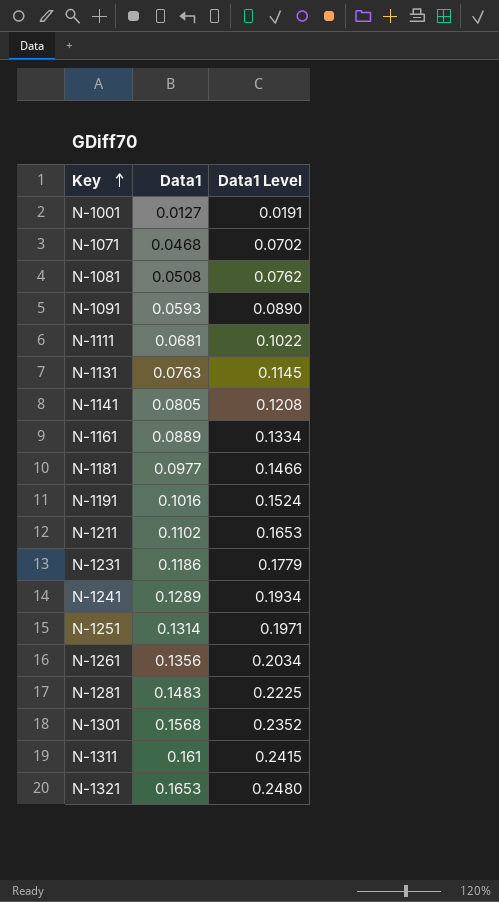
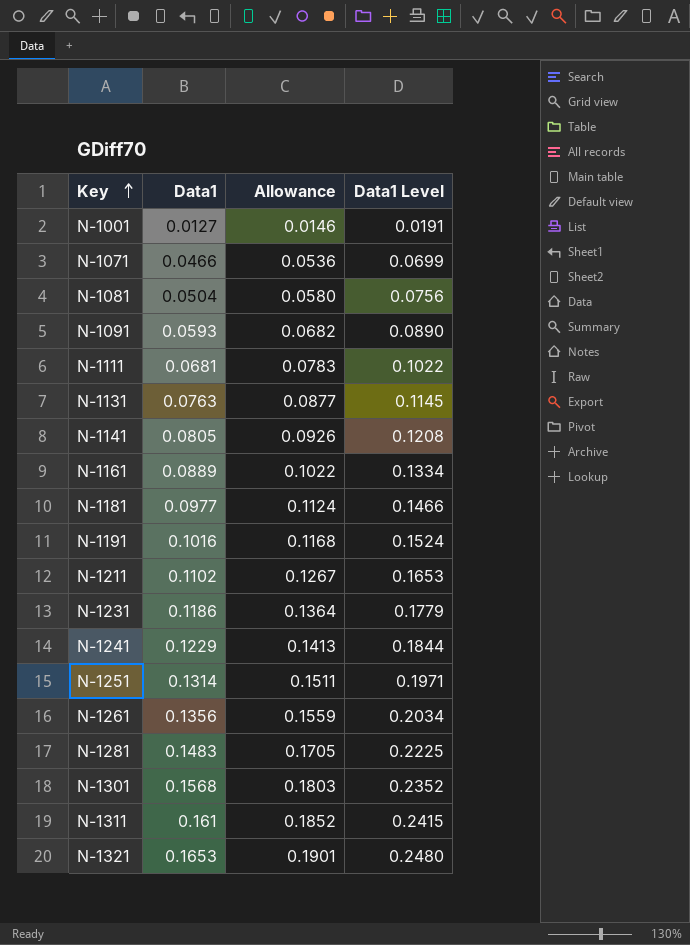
column Allowance | formula: none -> [Data1] * 1.15
N-1071 | Data1: 0.0468 -> 0.0466
N-1071 | Data1 Level: 0.0702 -> 0.0699
N-1081 | Data1: 0.0508 -> 0.0504
N-1081 | Data1 Level: 0.0762 -> 0.0756
N-1241 | Data1: 0.1289 -> 0.1229
N-1241 | Data1 Level: 0.1934 -> 0.1844

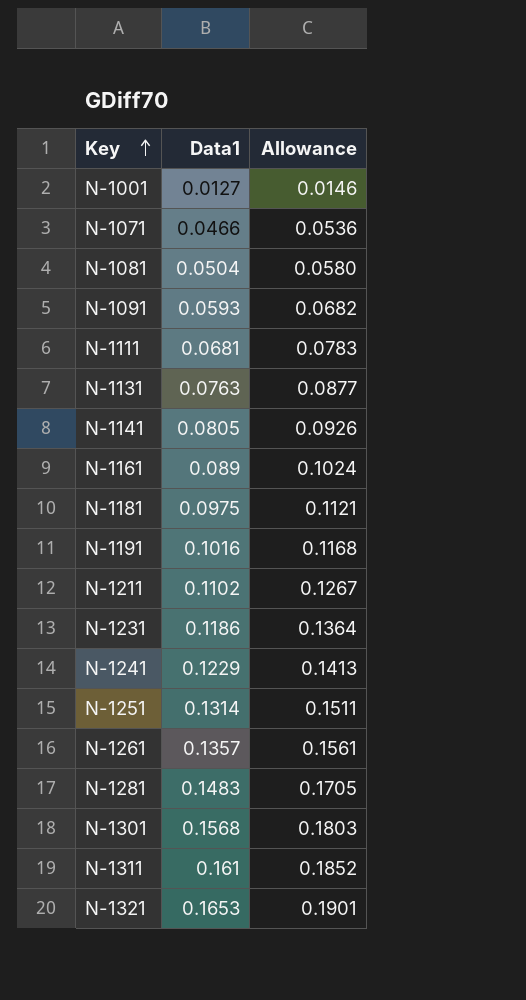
column Data1 Level | formula: [Data1] * 1.5 -> none
N-1161 | Data1: 0.0889 -> 0.089
N-1161 | Allowance: 0.1022 -> 0.1024
N-1181 | Data1: 0.0977 -> 0.0975
N-1181 | Allowance: 0.1124 -> 0.1121
N-1261 | Data1: 0.1356 -> 0.1357
N-1261 | Allowance: 0.1559 -> 0.1561

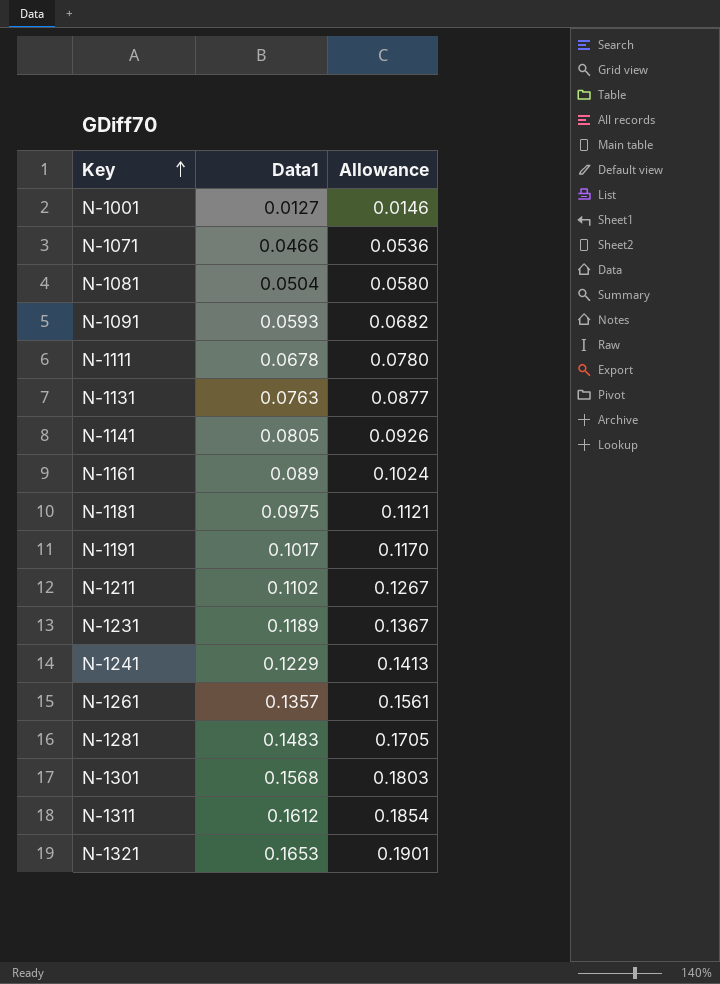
row N-1251: 0.1314 | 0.1511 -> none
N-1111 | Data1: 0.0681 -> 0.0678
N-1111 | Allowance: 0.0783 -> 0.0780
N-1191 | Data1: 0.1016 -> 0.1017
N-1191 | Allowance: 0.1168 -> 0.1170
N-1231 | Data1: 0.1186 -> 0.1189
N-1231 | Allowance: 0.1364 -> 0.1367
N-1311 | Data1: 0.161 -> 0.1612
N-1311 | Allowance: 0.1852 -> 0.1854

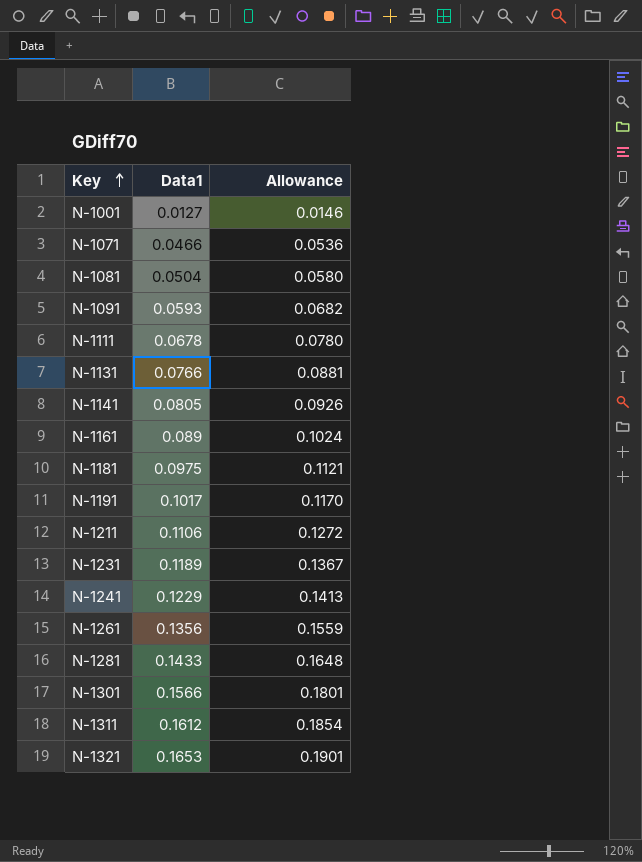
N-1131 | Data1: 0.0763 -> 0.0766
N-1131 | Allowance: 0.0877 -> 0.0881
N-1211 | Data1: 0.1102 -> 0.1106
N-1211 | Allowance: 0.1267 -> 0.1272
N-1261 | Data1: 0.1357 -> 0.1356
N-1261 | Allowance: 0.1561 -> 0.1559
N-1281 | Data1: 0.1483 -> 0.1433
N-1281 | Allowance: 0.1705 -> 0.1648
N-1301 | Data1: 0.1568 -> 0.1566
N-1301 | Allowance: 0.1803 -> 0.1801

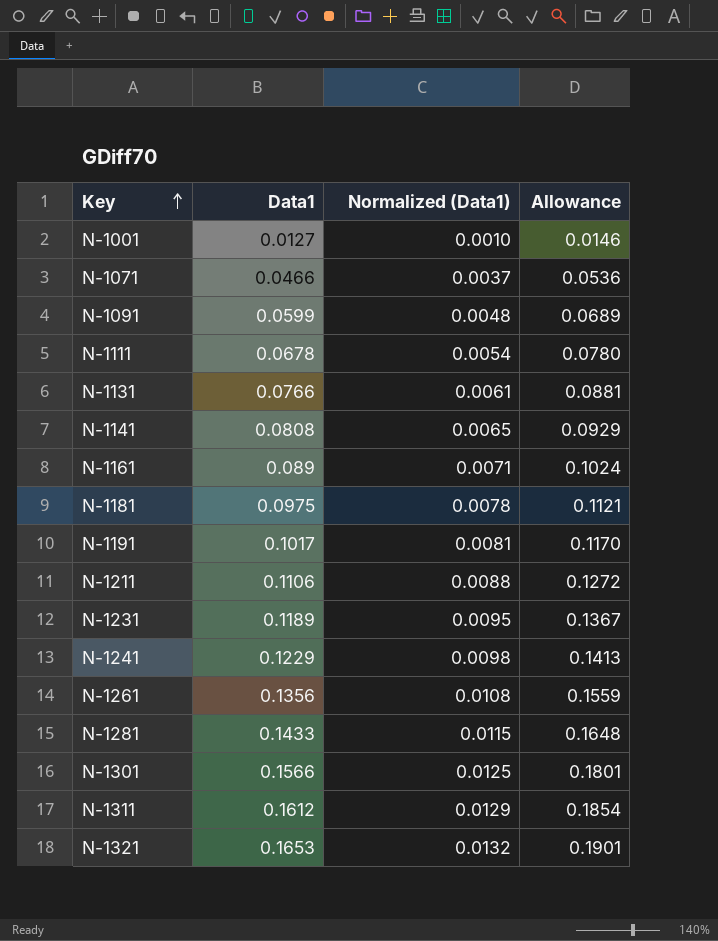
column Normalized (Data1) | formula: none -> [Data1] * 0.08
row N-1081: 0.0504 | 0.0580 -> none
N-1091 | Data1: 0.0593 -> 0.0599
N-1091 | Allowance: 0.0682 -> 0.0689
N-1141 | Data1: 0.0805 -> 0.0808
N-1141 | Allowance: 0.0926 -> 0.0929

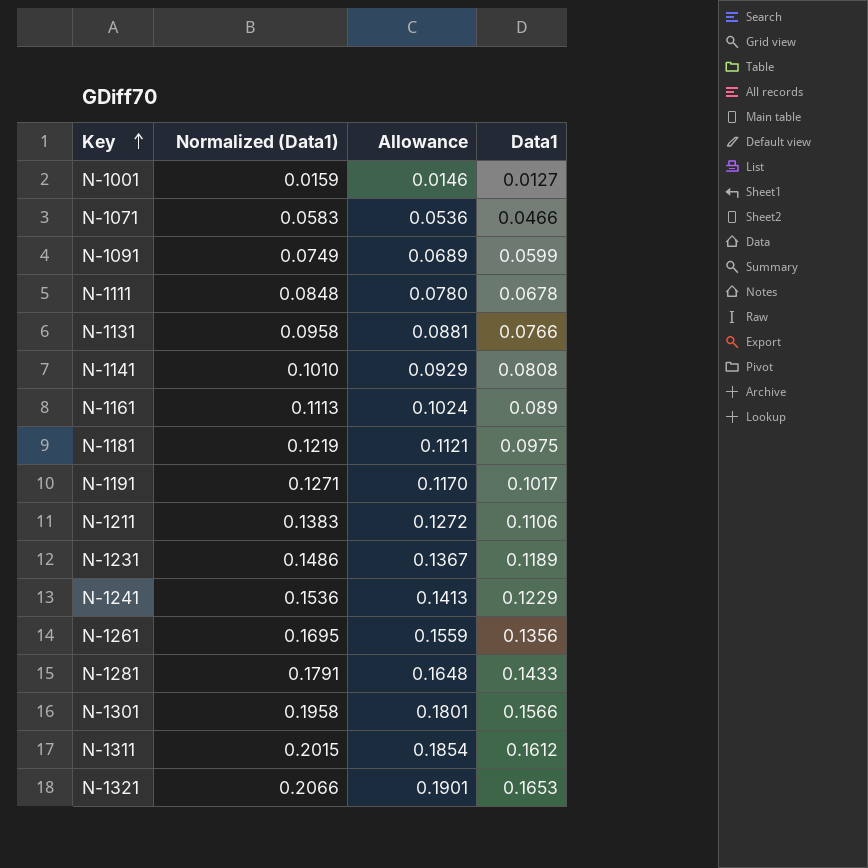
column Normalized (Data1) | formula: [Data1] * 0.08 -> [Data1] * 1.25
column Data1 | position: 2 -> 4

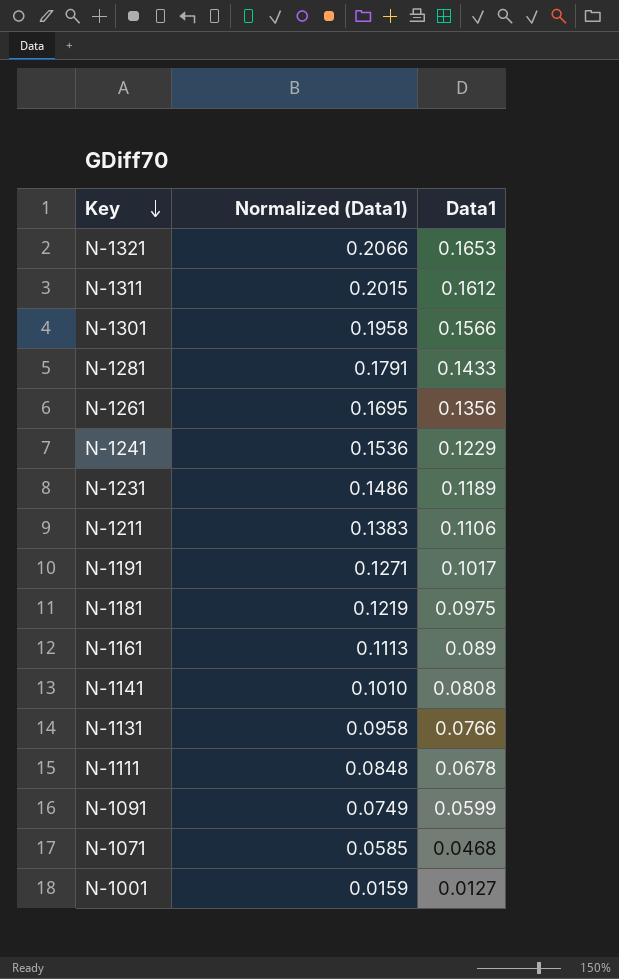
row order: Key ascending -> Key descending
column Allowance | formula: [Data1] * 1.15 -> none
N-1071 | Normalized (Data1): 0.0583 -> 0.0585
N-1071 | Data1: 0.0466 -> 0.0468

